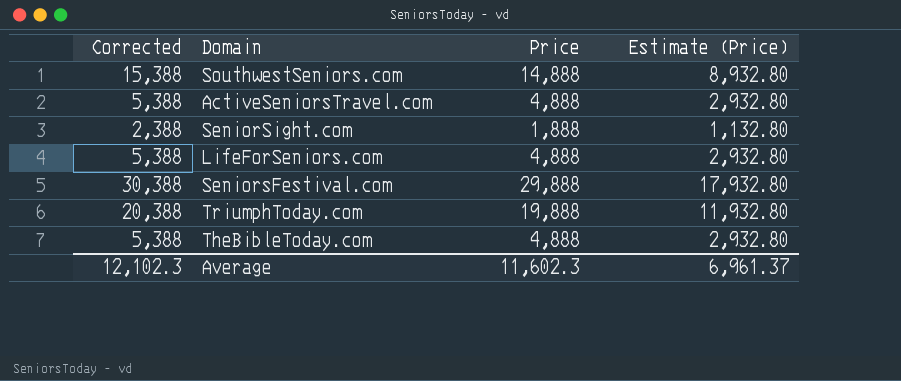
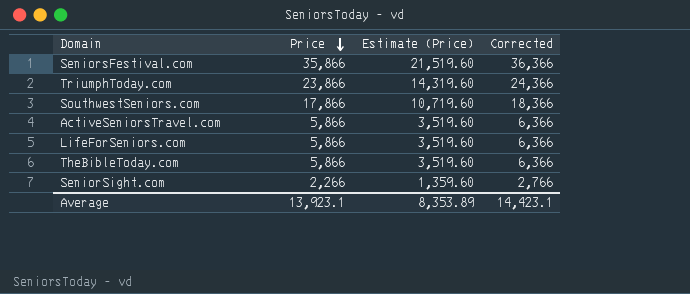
row order: none -> Price descending
column Corrected | position: 1 -> 4
SeniorsFestival.com | Price: 29,888 -> 35,866
SeniorsFestival.com | Estimate (Price): 17,932.80 -> 21,519.60
SeniorsFestival.com | Corrected: 30,388 -> 36,366
TriumphToday.com | Price: 19,888 -> 23,866
TriumphToday.com | Estimate (Price): 11,932.80 -> 14,319.60
TriumphToday.com | Corrected: 20,388 -> 24,366
SouthwestSeniors.com | Price: 14,888 -> 17,866
SouthwestSeniors.com | Estimate (Price): 8,932.80 -> 10,719.60
SouthwestSeniors.com | Corrected: 15,388 -> 18,366
ActiveSeniorsTravel.com | Price: 4,888 -> 5,866
ActiveSeniorsTravel.com | Estimate (Price): 2,932.80 -> 3,519.60
ActiveSeniorsTravel.com | Corrected: 5,388 -> 6,366
LifeForSeniors.com | Price: 4,888 -> 5,866
LifeForSeniors.com | Estimate (Price): 2,932.80 -> 3,519.60
LifeForSeniors.com | Corrected: 5,388 -> 6,366
TheBibleToday.com | Price: 4,888 -> 5,866
TheBibleToday.com | Estimate (Price): 2,932.80 -> 3,519.60
TheBibleToday.com | Corrected: 5,388 -> 6,366
SeniorSight.com | Price: 1,888 -> 2,266
SeniorSight.com | Estimate (Price): 1,132.80 -> 1,359.60
SeniorSight.com | Corrected: 2,388 -> 2,766
Average | Price: 11,602.3 -> 13,923.1
Average | Estimate (Price): 6,961.37 -> 8,353.89
Average | Corrected: 12,102.3 -> 14,423.1

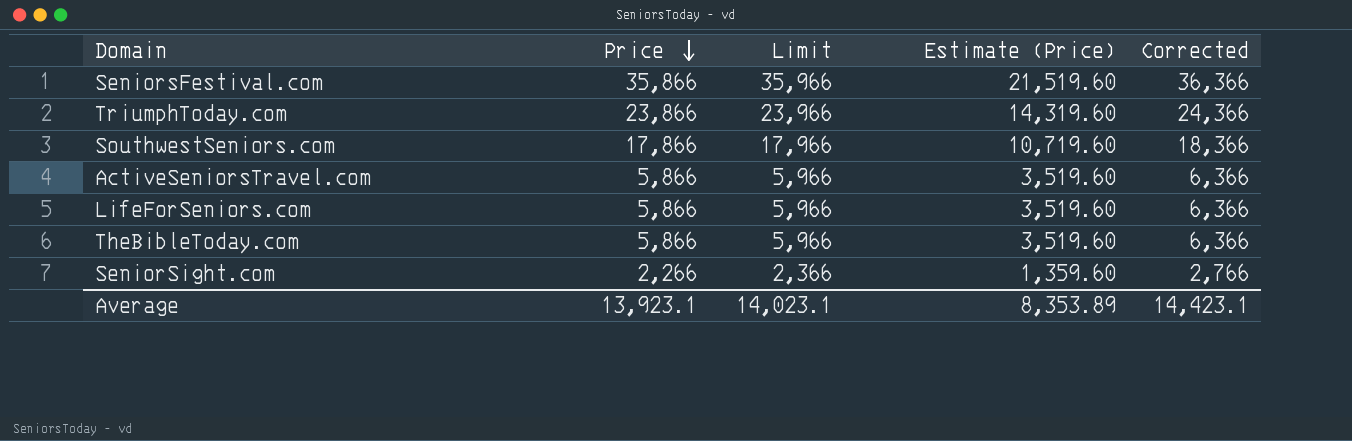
column Limit | formula: none -> [Price] + 100

